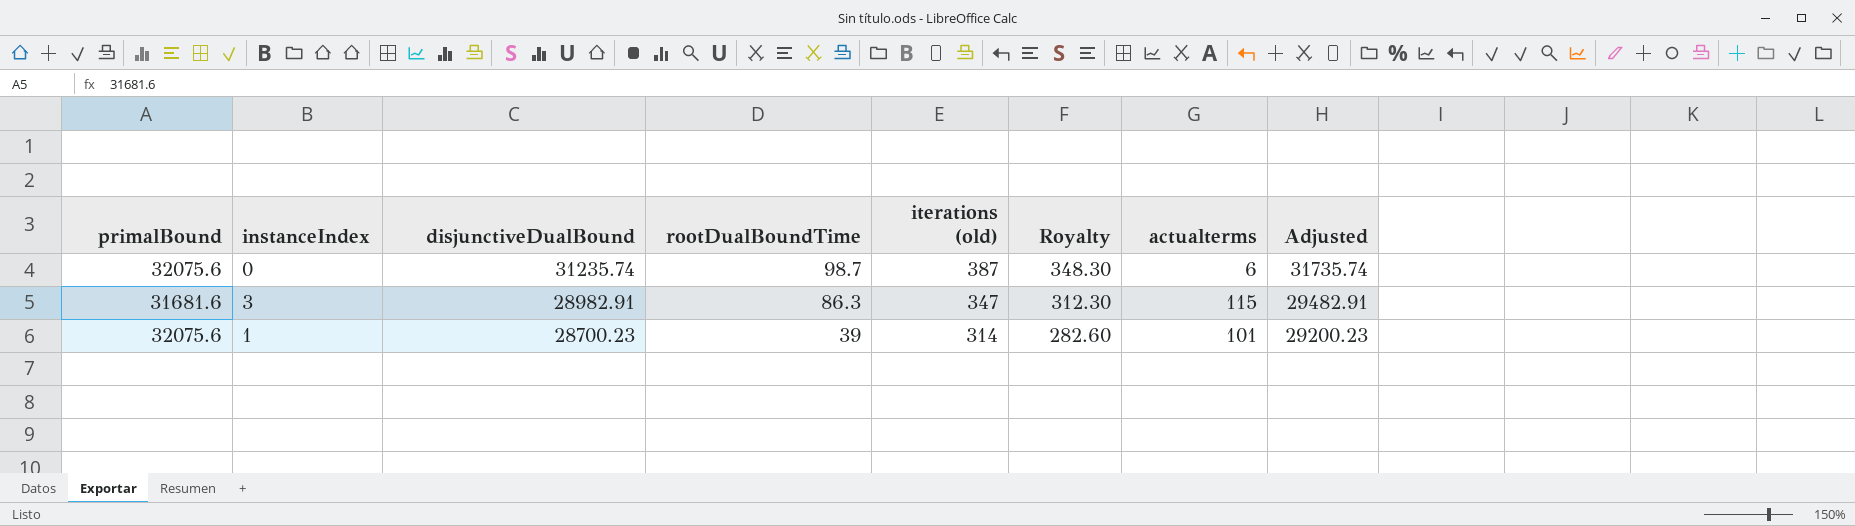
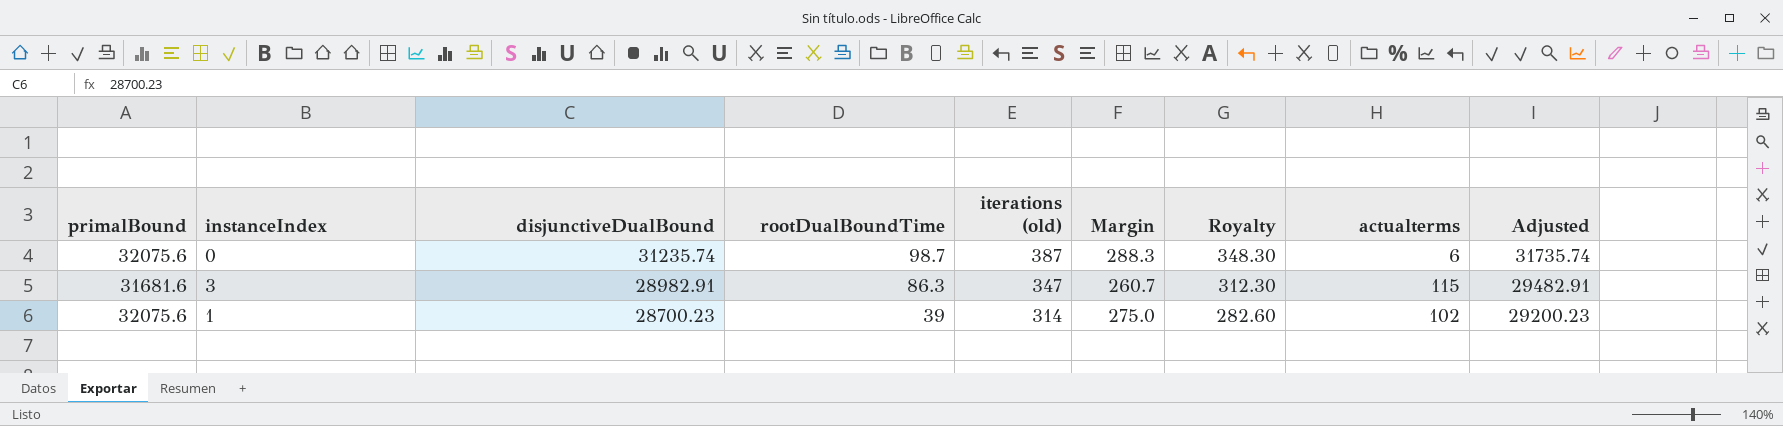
column Margin | formula: none -> [iterations (old)] - [rootDualBoundTime]
1 | actualterms: 101 -> 102

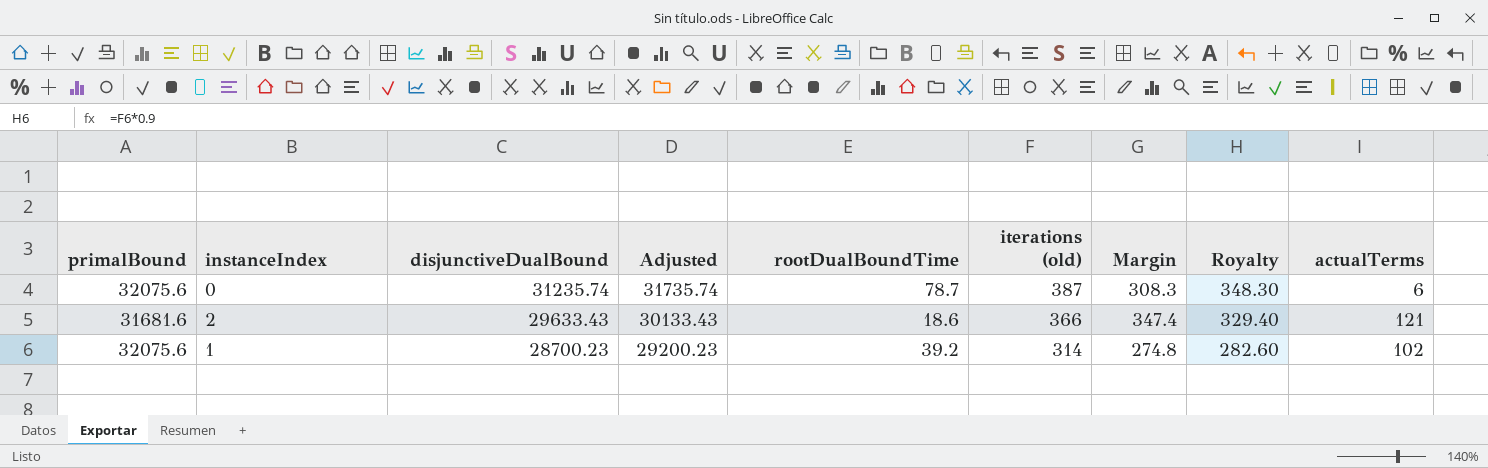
column Adjusted | position: 9 -> 4
column name: actualterms -> actualTerms
row 3: 31681.6 | 28982.91 | 86.3 | 347 | 260.7 | 312.30 | 115 | 29482.91 -> none
0 | rootDualBoundTime: 98.7 -> 78.7
0 | Margin: 288.3 -> 308.3
row 2: none -> 31681.6 | 29633.43 | 30133.43 | 18.6 | 366 | 347.4 | 329.40 | 121
1 | rootDualBoundTime: 39 -> 39.2
1 | Margin: 275.0 -> 274.8

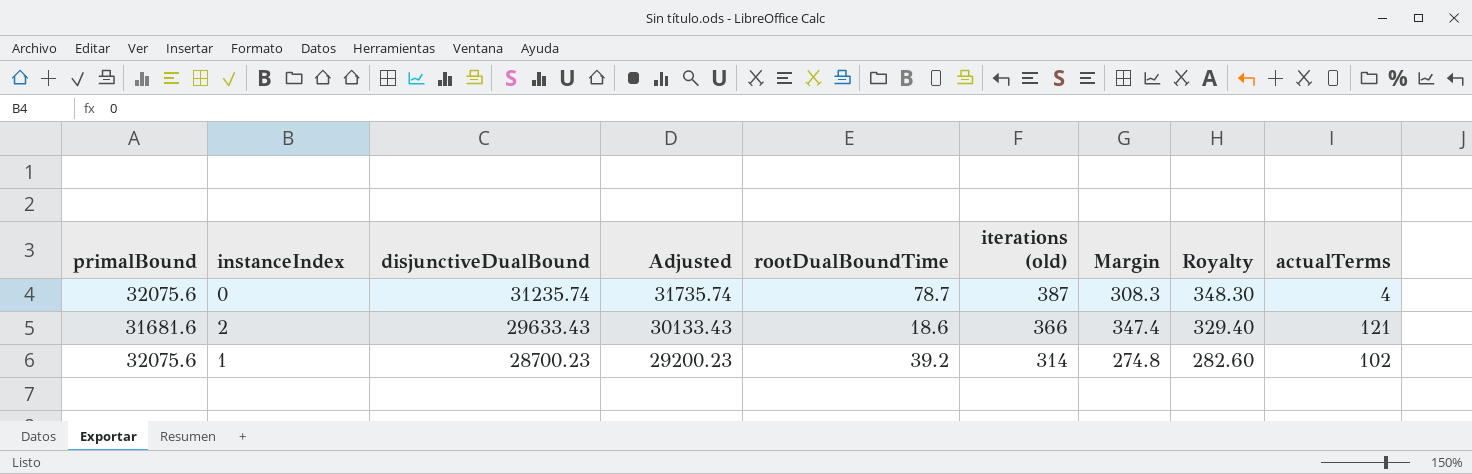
0 | actualTerms: 6 -> 4

